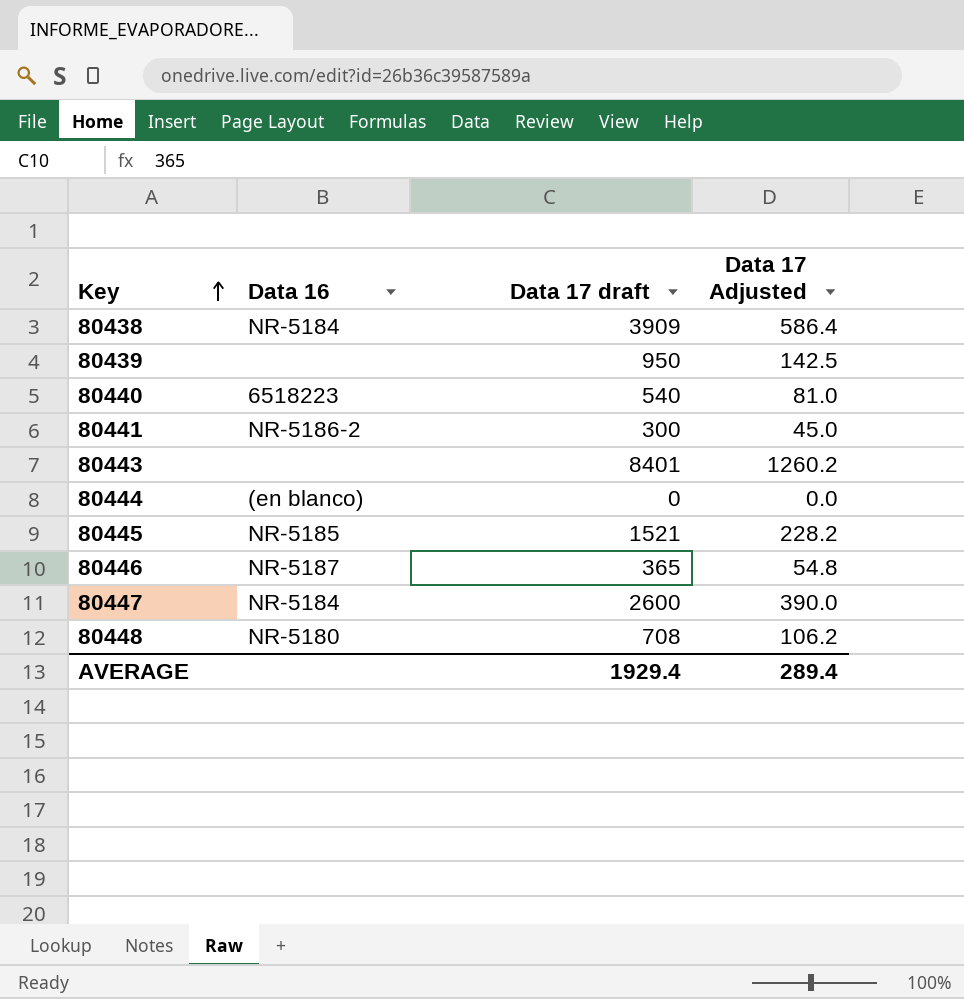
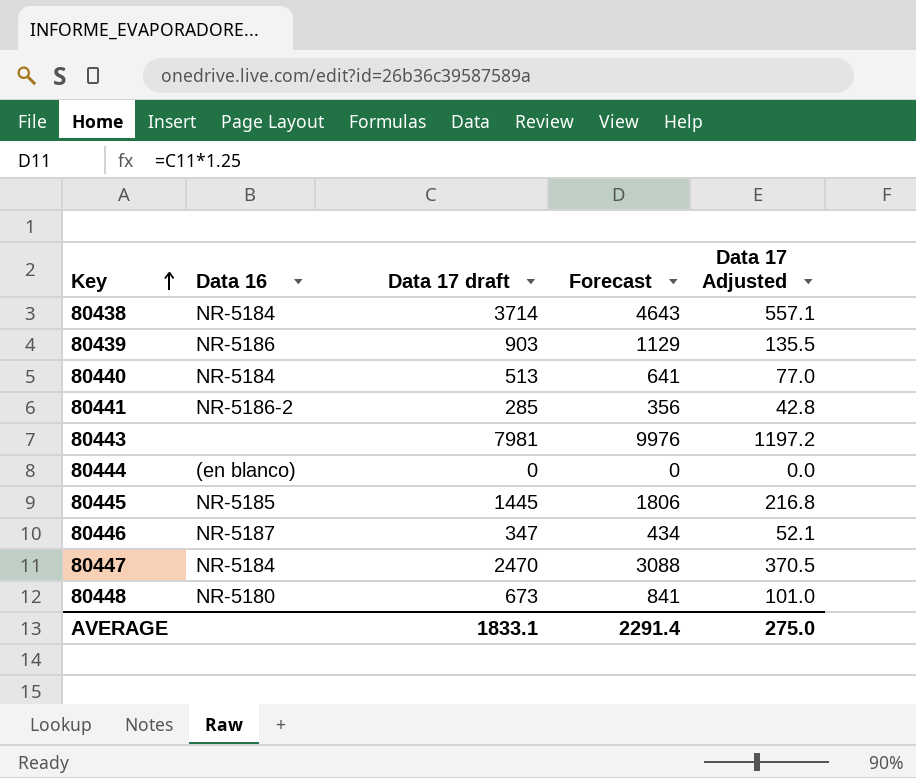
column Forecast | formula: none -> [Data 17 draft] * 1.25
80438 | Data 17 draft: 3909 -> 3714
80438 | Data 17 Adjusted: 586.4 -> 557.1
80439 | Data 16: none -> NR-5186
80439 | Data 17 draft: 950 -> 903
80439 | Data 17 Adjusted: 142.5 -> 135.5
80440 | Data 16: 6518223 -> NR-5184
80440 | Data 17 draft: 540 -> 513
80440 | Data 17 Adjusted: 81.0 -> 77.0
80441 | Data 17 draft: 300 -> 285
80441 | Data 17 Adjusted: 45.0 -> 42.8
80443 | Data 17 draft: 8401 -> 7981
80443 | Data 17 Adjusted: 1260.2 -> 1197.2
80445 | Data 17 draft: 1521 -> 1445
80445 | Data 17 Adjusted: 228.2 -> 216.8
80446 | Data 17 draft: 365 -> 347
80446 | Data 17 Adjusted: 54.8 -> 52.1
80447 | Data 17 draft: 2600 -> 2470
80447 | Data 17 Adjusted: 390.0 -> 370.5
80448 | Data 17 draft: 708 -> 673
80448 | Data 17 Adjusted: 106.2 -> 101.0
AVERAGE | Data 17 draft: 1929.4 -> 1833.1
AVERAGE | Data 17 Adjusted: 289.4 -> 275.0

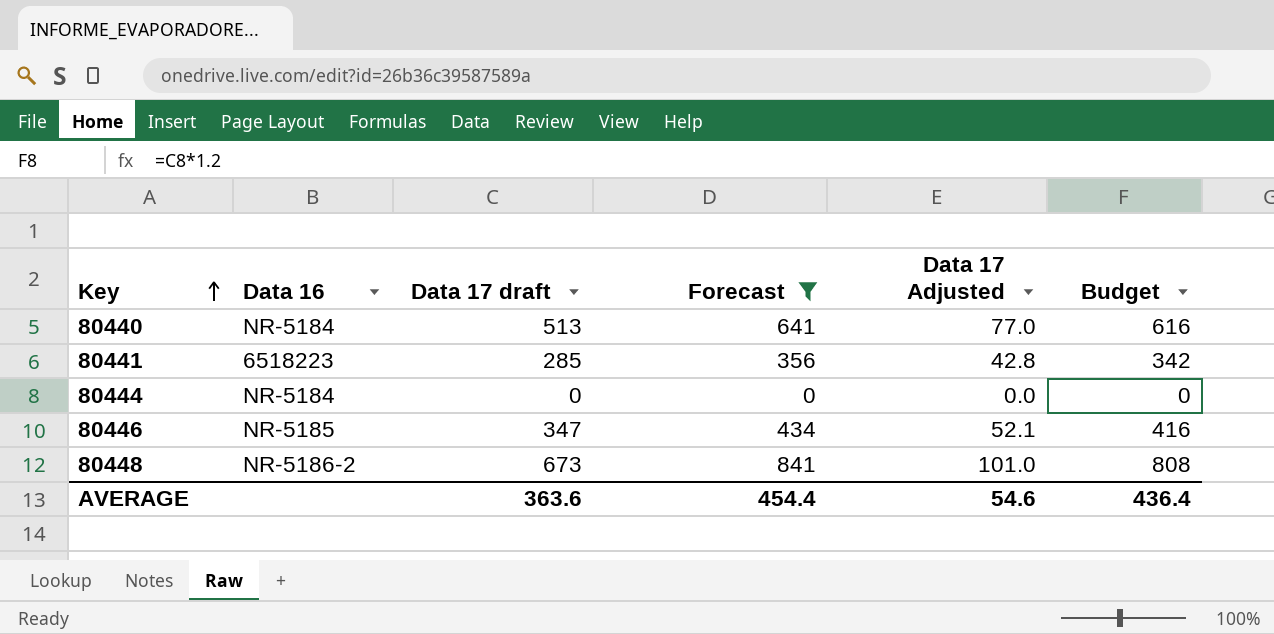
filter: none -> Forecast <= 841
column Budget | formula: none -> [Data 17 draft] * 1.2
80441 | Data 16: NR-5186-2 -> 6518223
80444 | Data 16: (en blanco) -> NR-5184
80446 | Data 16: NR-5187 -> NR-5185
80448 | Data 16: NR-5180 -> NR-5186-2
AVERAGE | Data 17 draft: 1833.1 -> 363.6
AVERAGE | Forecast: 2291.4 -> 454.4
AVERAGE | Data 17 Adjusted: 275.0 -> 54.6

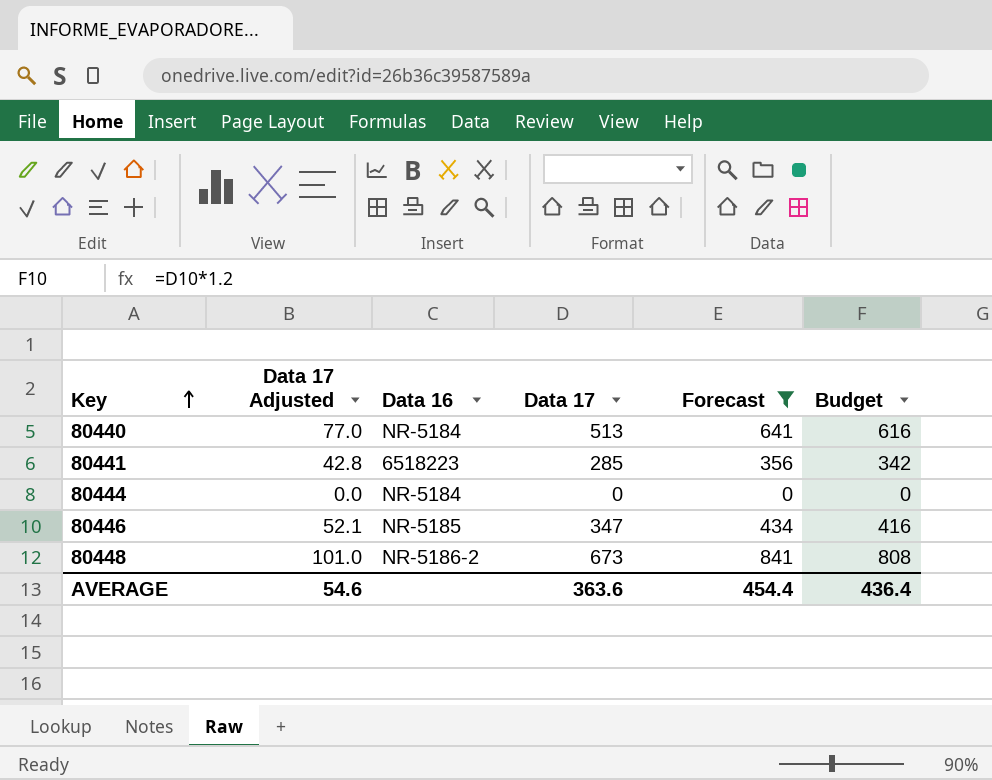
column Data 17 Adjusted | position: 5 -> 2
column name: Data 17 draft -> Data 17

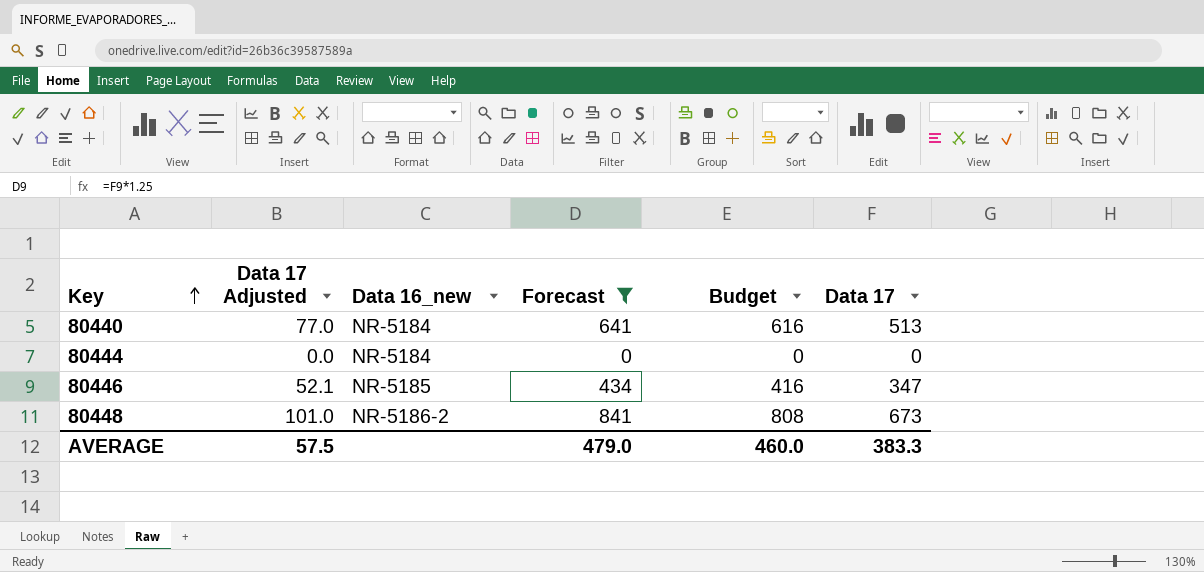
column name: Data 16 -> Data 16_new
column Data 17 | position: 4 -> 6
row 80441: 42.8 | 6518223 | 285 | 356 | 342 -> none
AVERAGE | Data 17 Adjusted: 54.6 -> 57.5
AVERAGE | Forecast: 454.4 -> 479.0
AVERAGE | Budget: 436.4 -> 460.0
AVERAGE | Data 17: 363.6 -> 383.3

